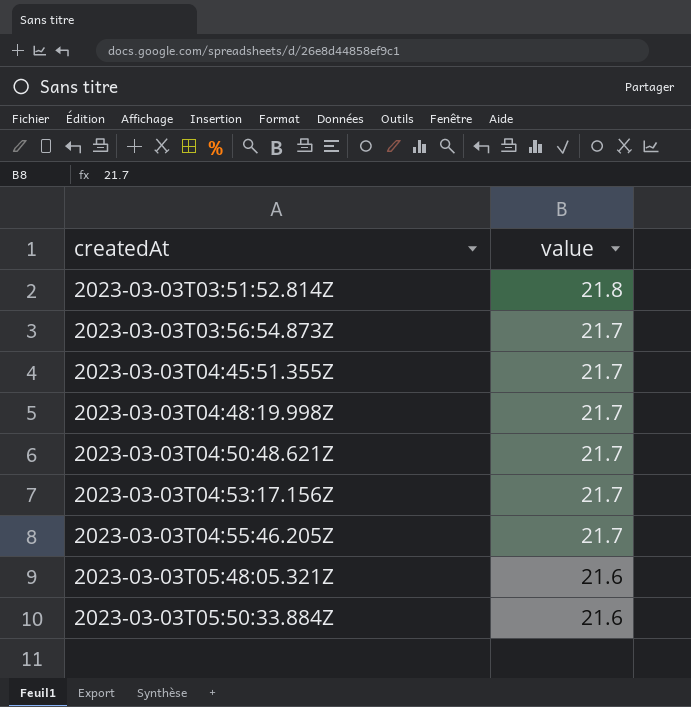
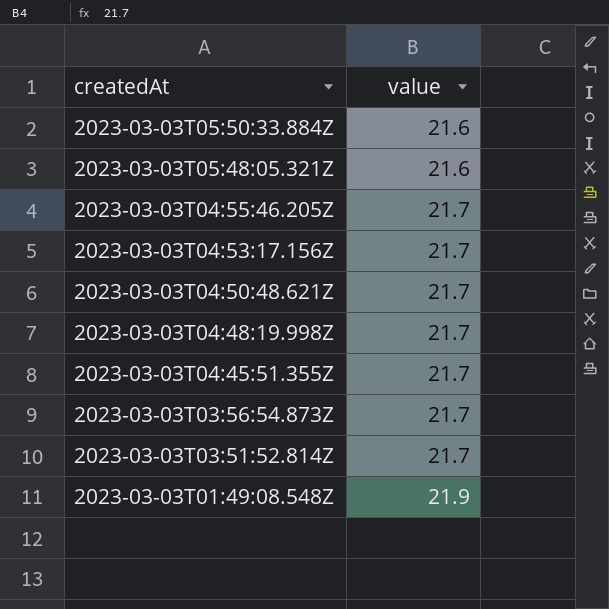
row order: createdAt ascending -> createdAt descending
2023-03-03T03:51:52.814Z | value: 21.8 -> 21.7
row 2023-03-03T01:49:08.548Z: none -> 21.9

